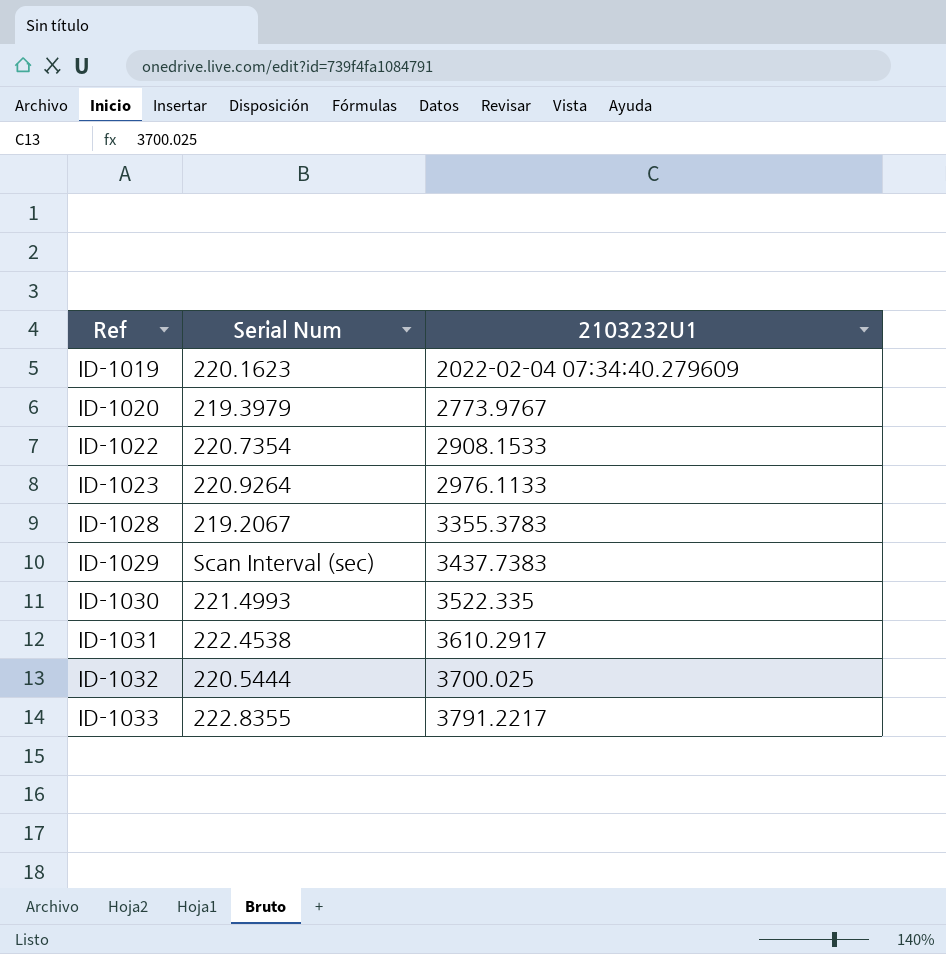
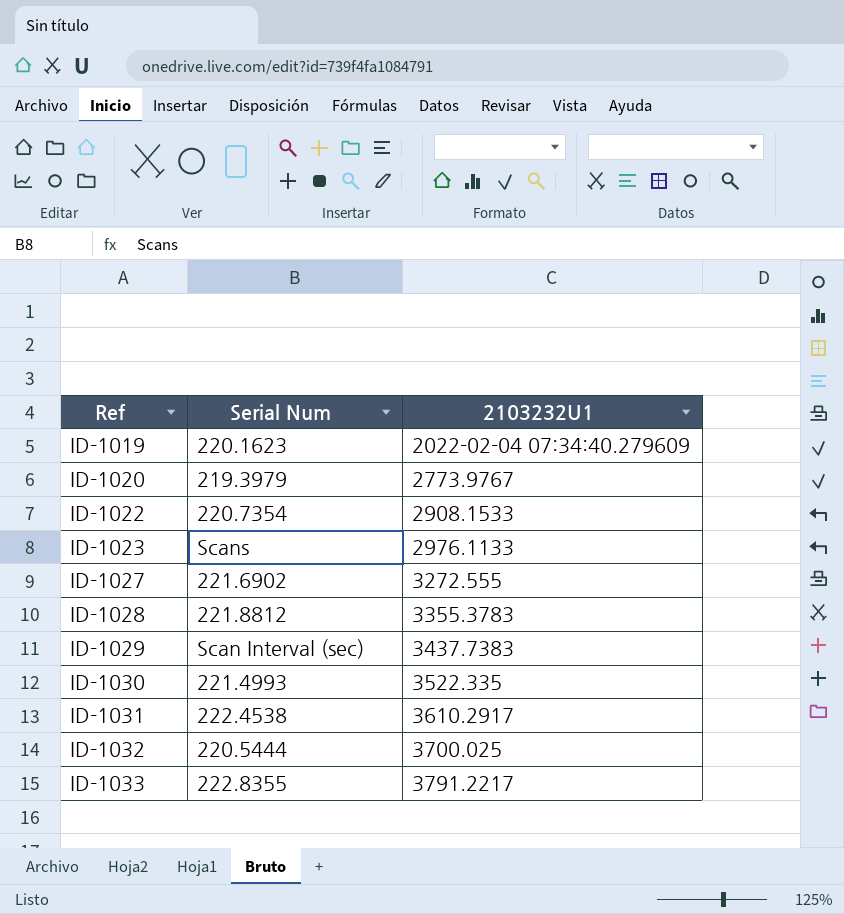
ID-1023 | Serial Num: 220.9264 -> Scans
row ID-1027: none -> 221.6902 | 3272.555
ID-1028 | Serial Num: 219.2067 -> 221.8812

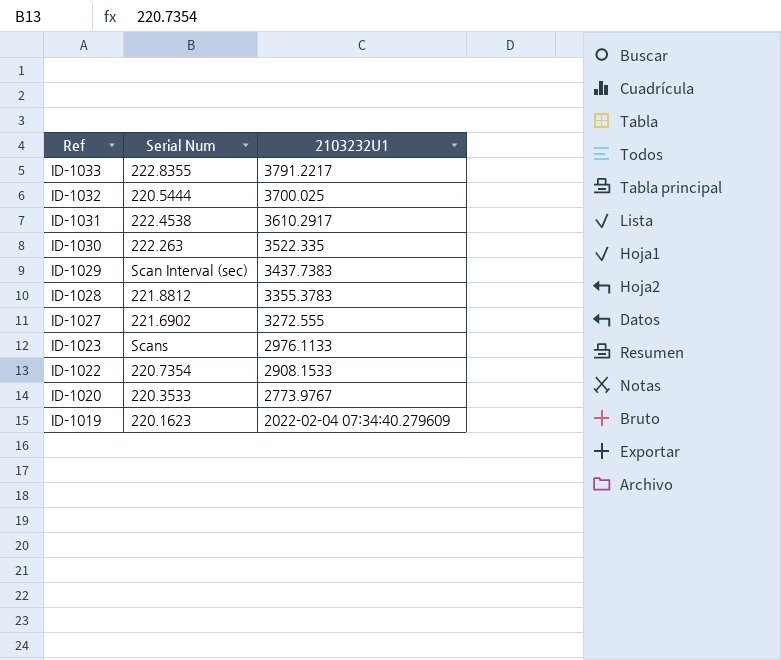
row order: Ref ascending -> Ref descending
ID-1030 | Serial Num: 221.4993 -> 222.263
ID-1020 | Serial Num: 219.3979 -> 220.3533

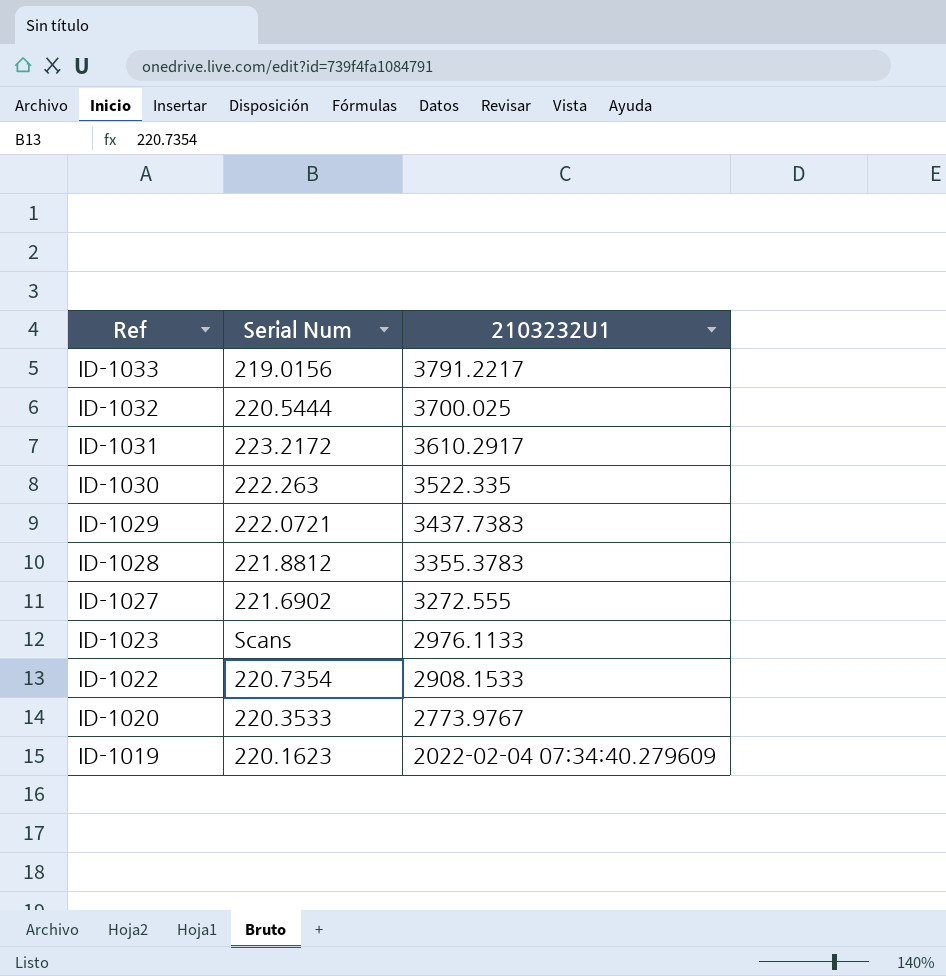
ID-1033 | Serial Num: 222.8355 -> 219.0156
ID-1031 | Serial Num: 222.4538 -> 223.2172
ID-1029 | Serial Num: Scan Interval (sec) -> 222.0721

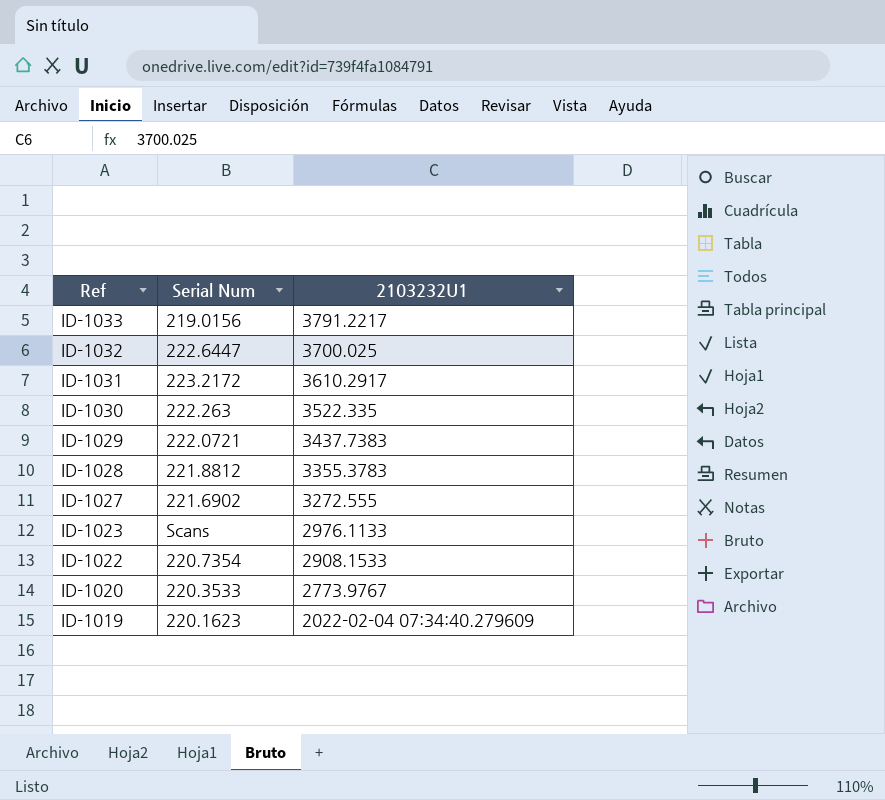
ID-1032 | Serial Num: 220.5444 -> 222.6447

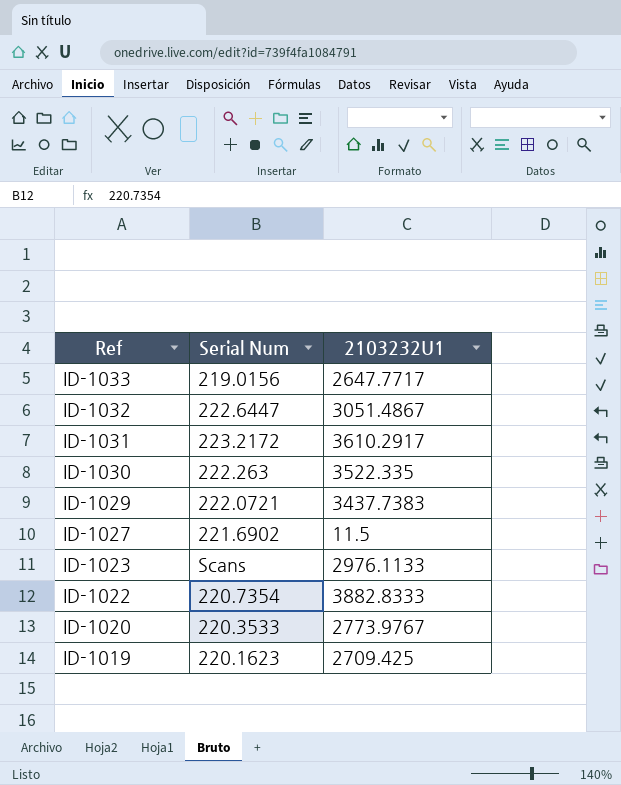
row ID-1028: 221.8812 | 3355.3783 -> none
ID-1033 | 2103232U1: 3791.2217 -> 2647.7717
ID-1032 | 2103232U1: 3700.025 -> 3051.4867
ID-1027 | 2103232U1: 3272.555 -> 11.5
ID-1022 | 2103232U1: 2908.1533 -> 3882.8333
ID-1019 | 2103232U1: 2022-02-04 07:34:40.279609 -> 2709.425

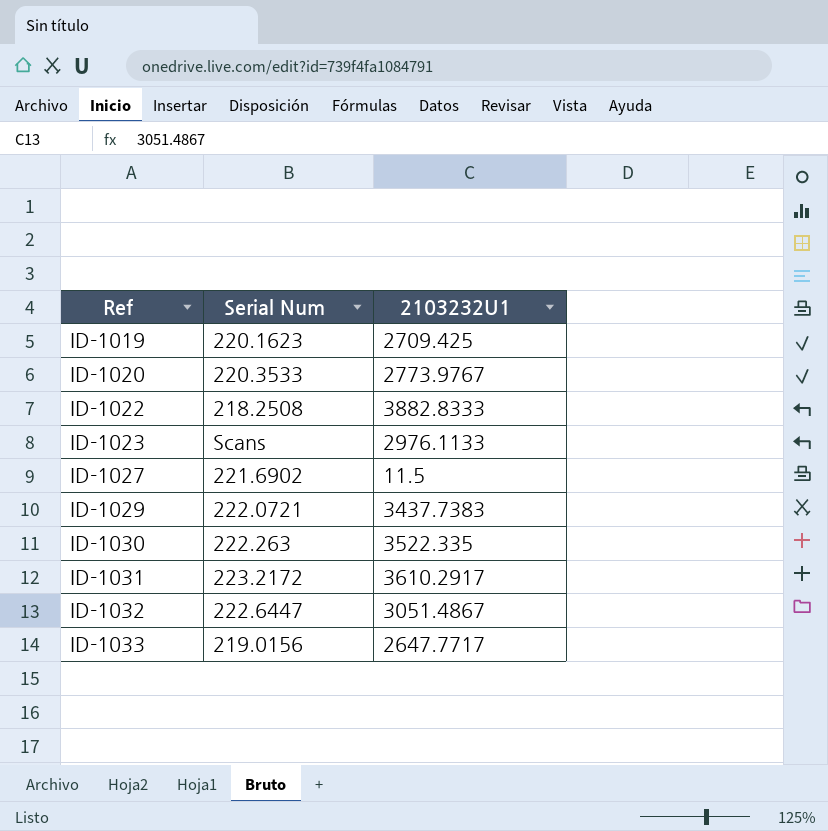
row order: Ref descending -> Ref ascending
ID-1022 | Serial Num: 220.7354 -> 218.2508

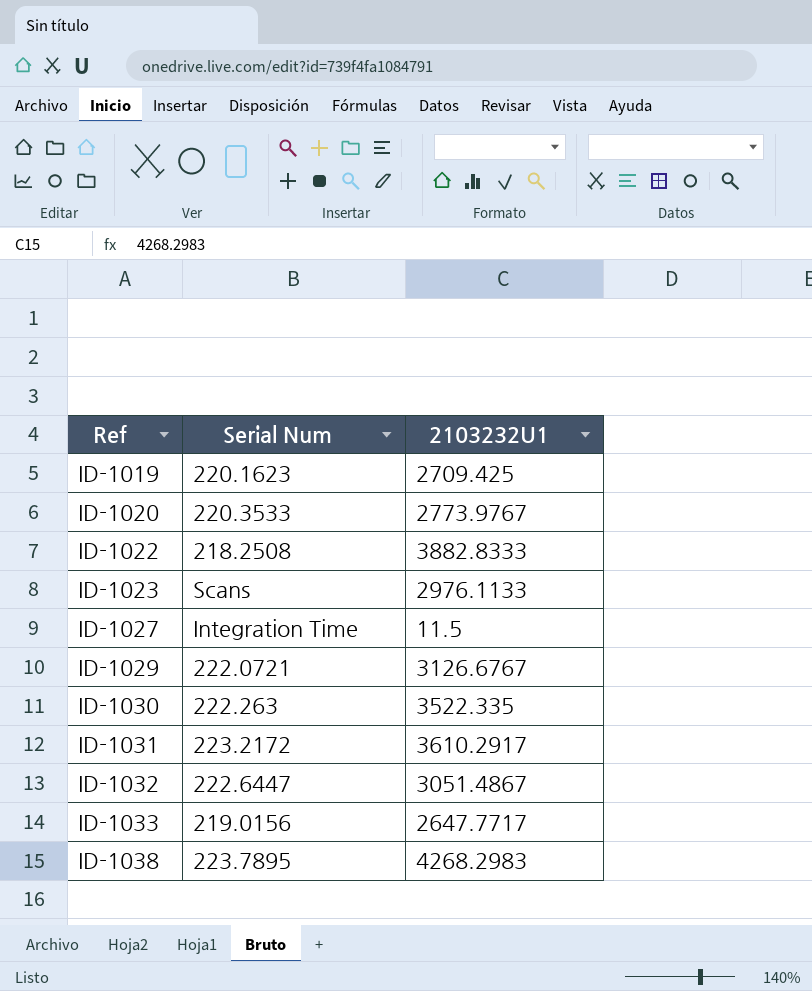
ID-1027 | Serial Num: 221.6902 -> Integration Time
ID-1029 | 2103232U1: 3437.7383 -> 3126.6767
row ID-1038: none -> 223.7895 | 4268.2983

